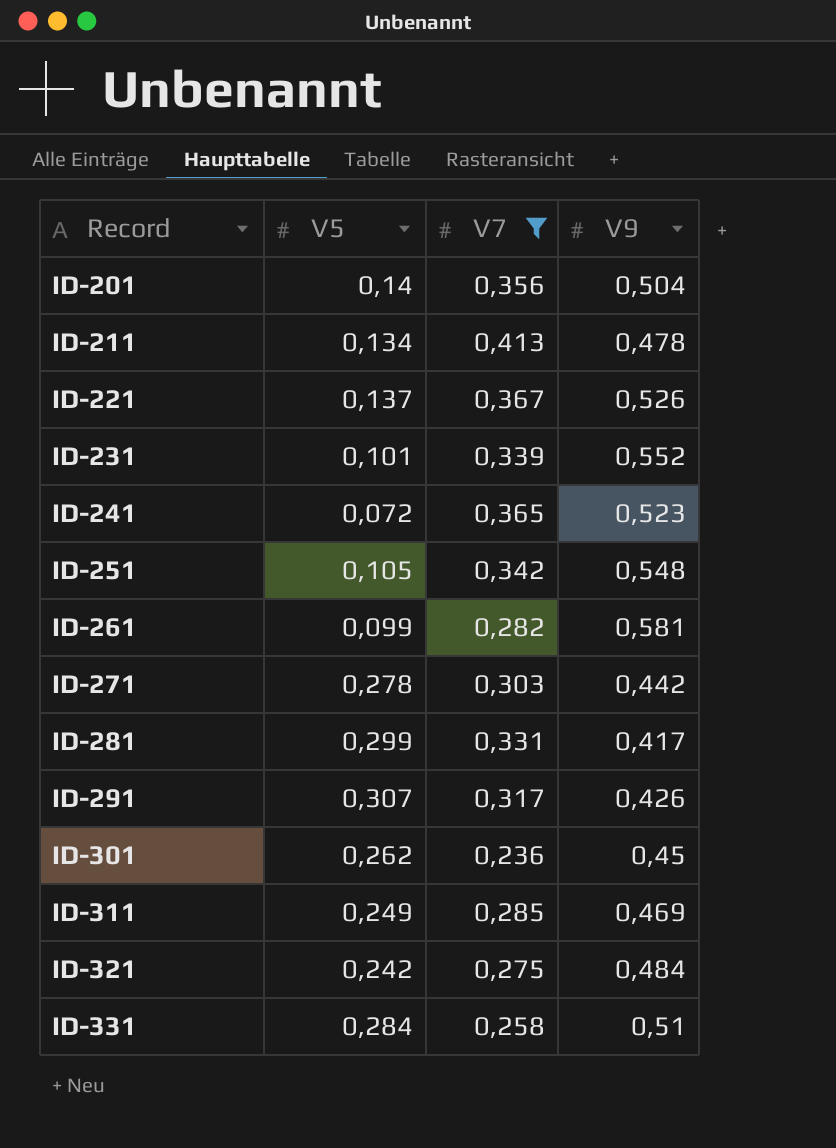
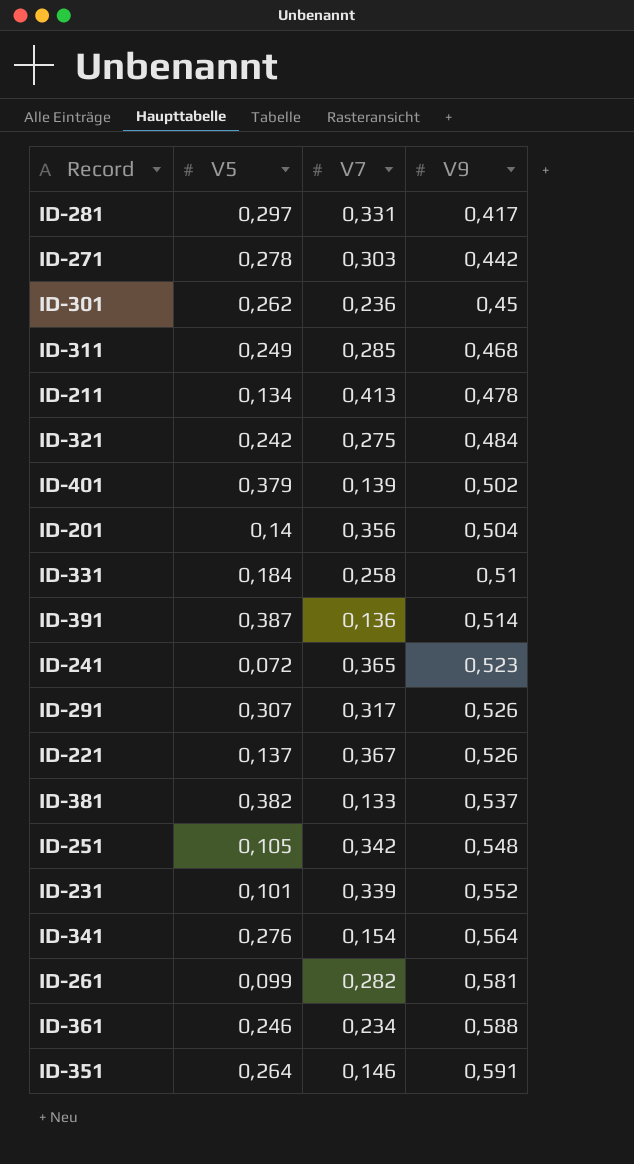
filter: V7 >= 0,236 -> none
row order: Record ascending -> V9 ascending
ID-281 | V5: 0,299 -> 0,297
ID-311 | V9: 0,469 -> 0,468
ID-331 | V5: 0,284 -> 0,184
ID-291 | V9: 0,426 -> 0,526

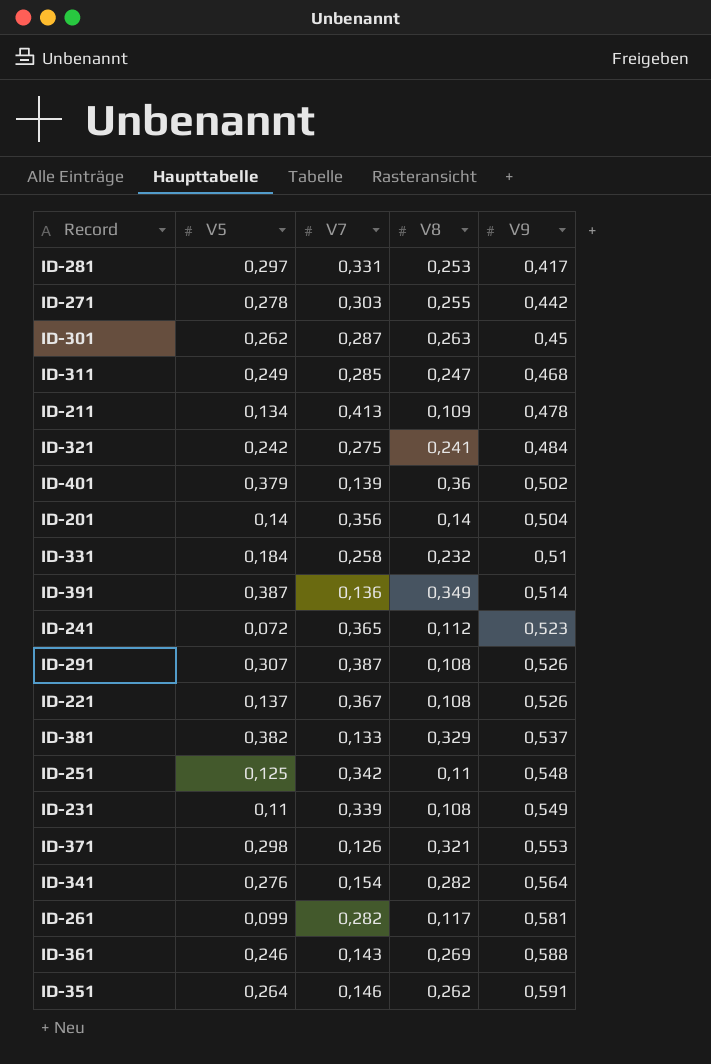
column V8 | position: none -> 4
ID-301 | V7: 0,236 -> 0,287
ID-291 | V7: 0,317 -> 0,387
ID-251 | V5: 0,105 -> 0,125
ID-231 | V5: 0,101 -> 0,11
ID-231 | V9: 0,552 -> 0,549
row ID-371: none -> 0,298 | 0,126 | 0,321 | 0,553
ID-361 | V7: 0,234 -> 0,143

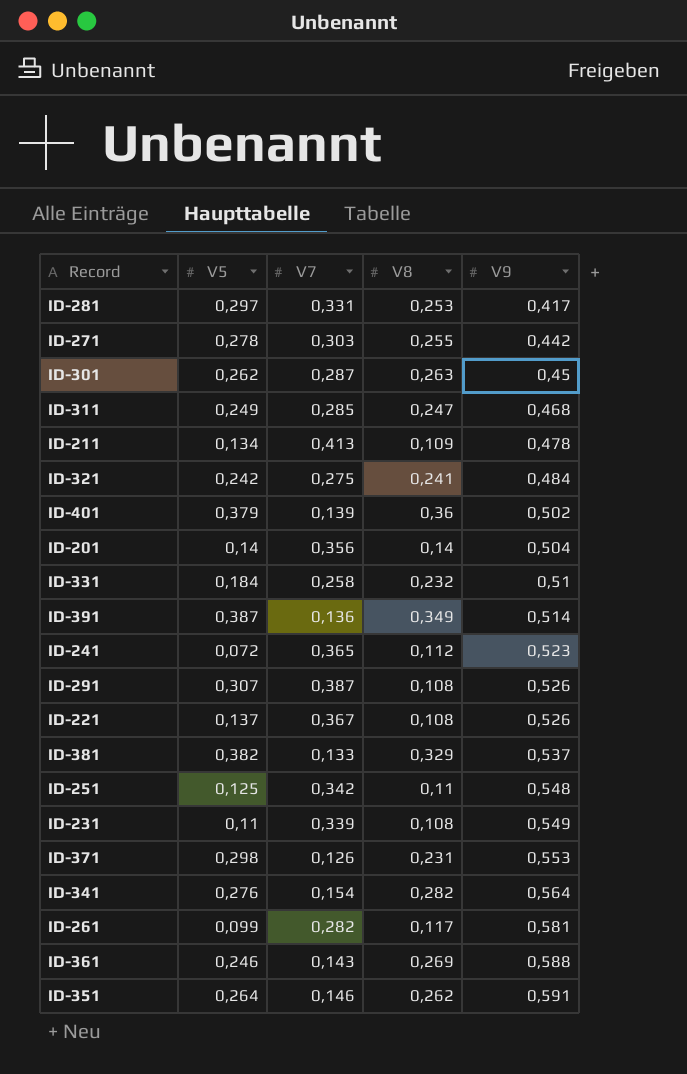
ID-371 | V8: 0,321 -> 0,231

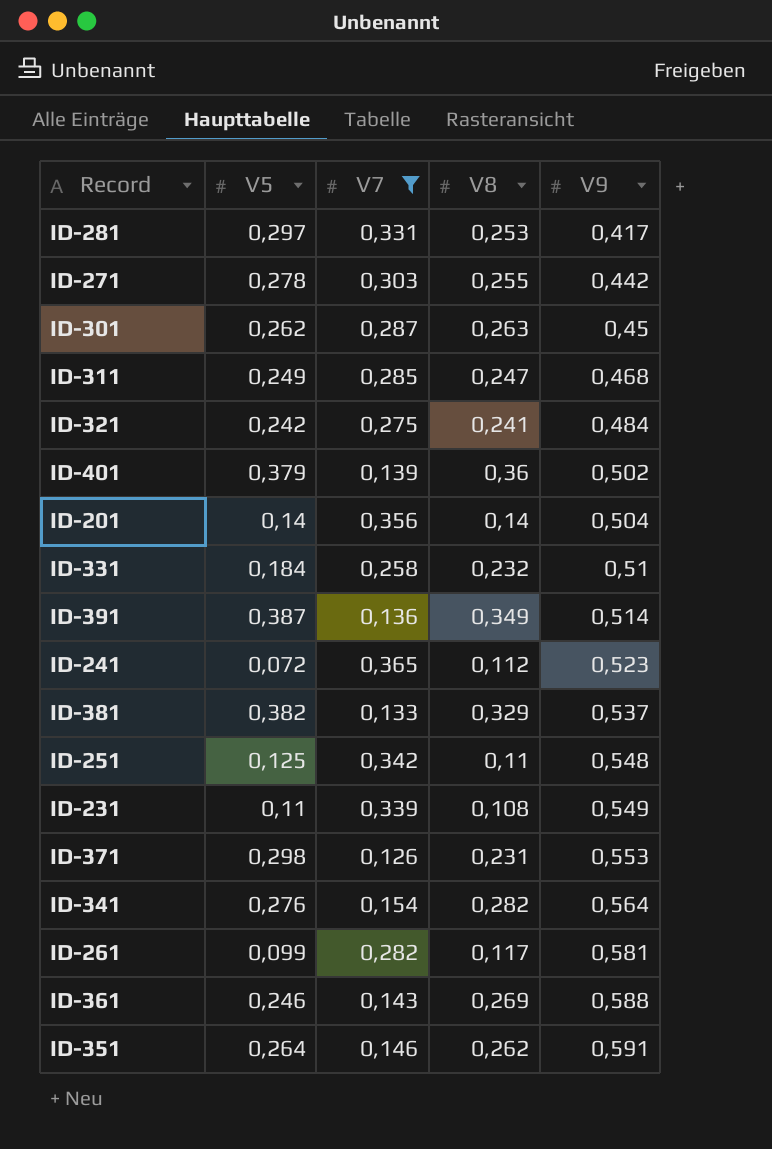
filter: none -> V7 <= 0,365

